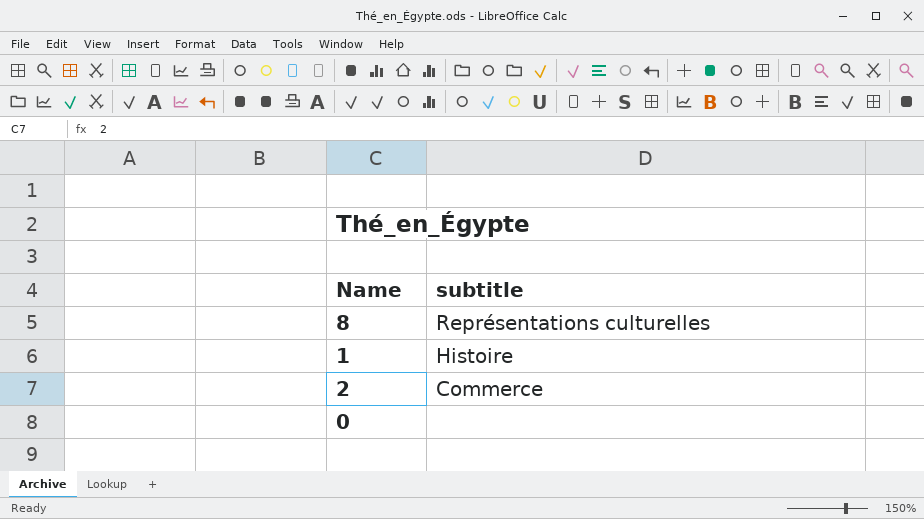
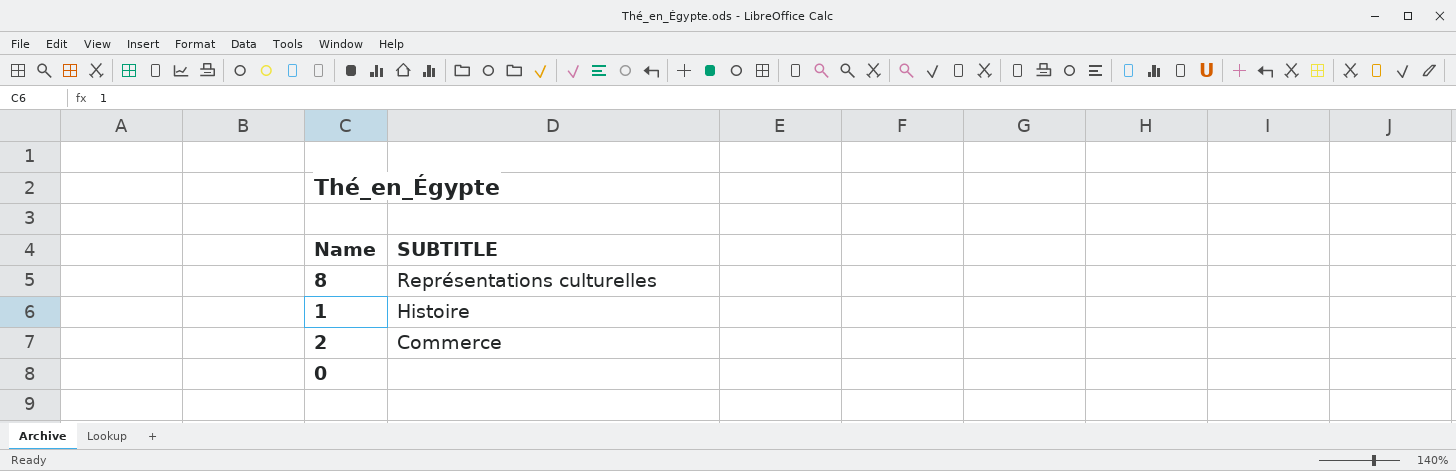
column name: subtitle -> SUBTITLE

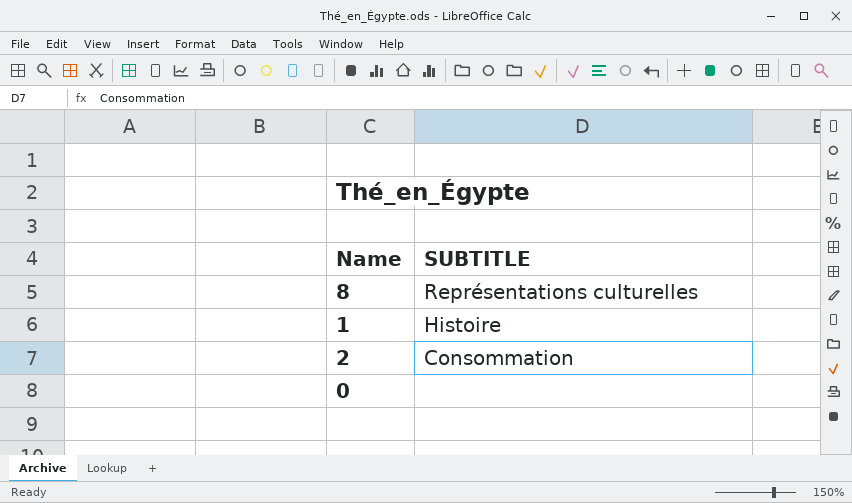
2 | SUBTITLE: Commerce -> Consommation

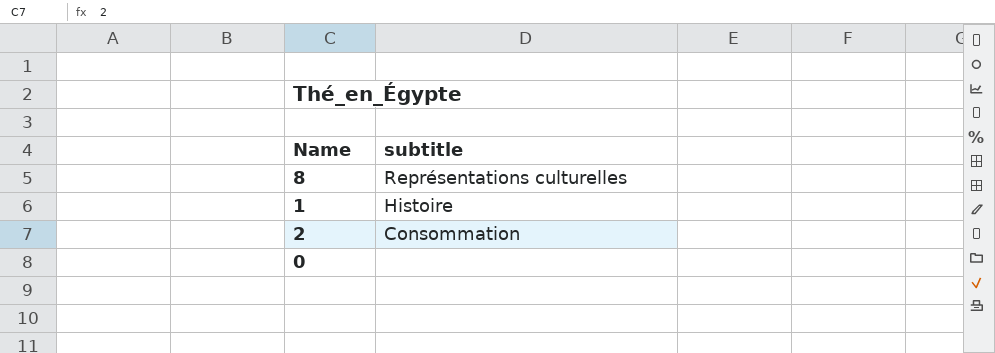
column name: SUBTITLE -> subtitle

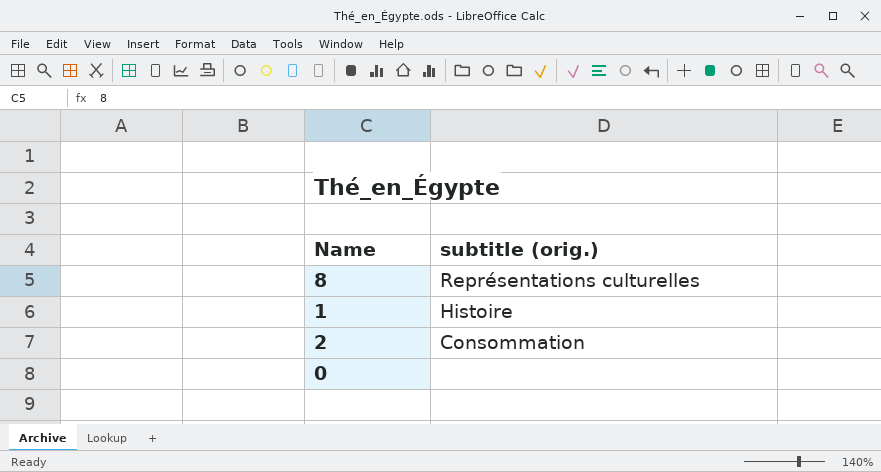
column name: subtitle -> subtitle (orig.)

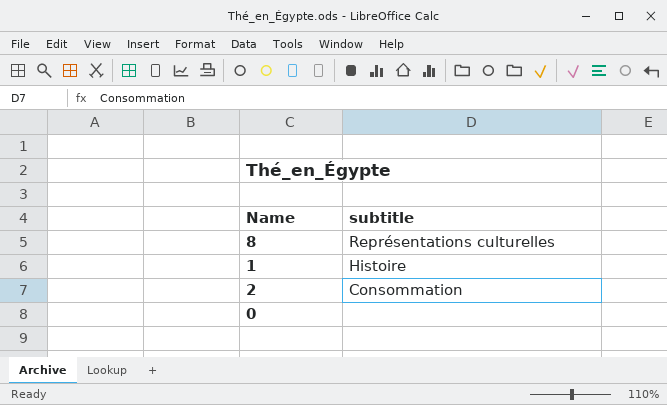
column name: subtitle (orig.) -> subtitle

